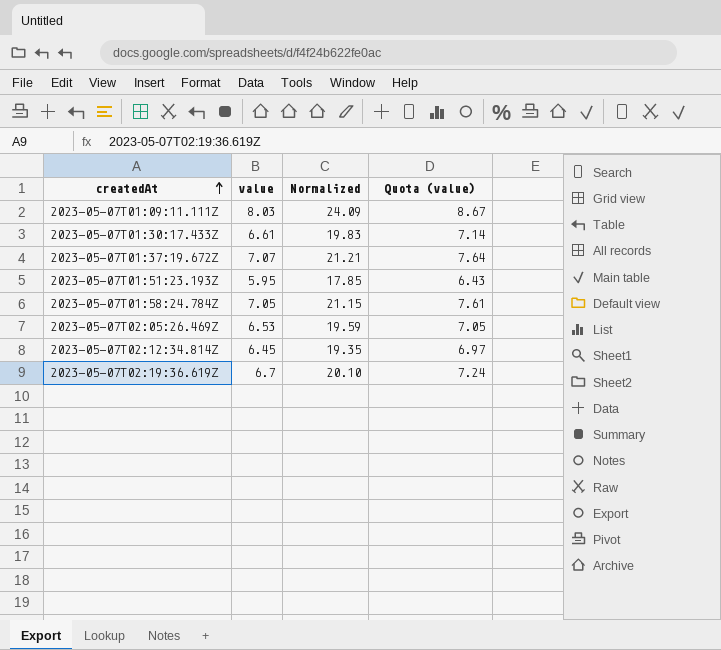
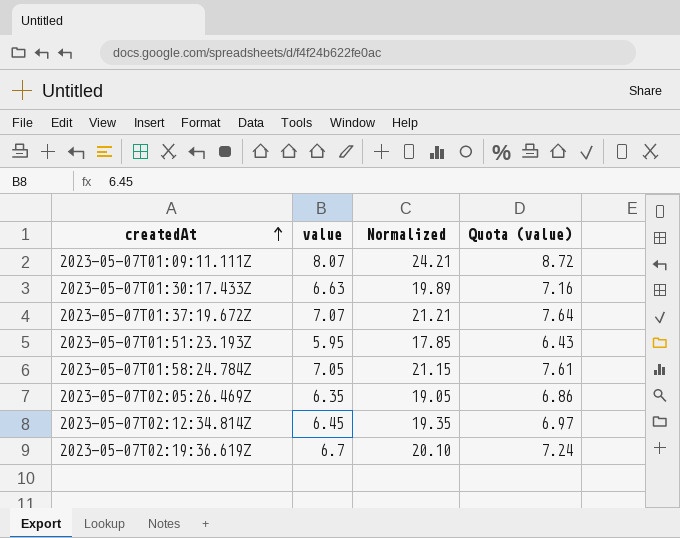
2023-05-07T01:09:11.111Z | value: 8.03 -> 8.07
2023-05-07T01:09:11.111Z | Normalized: 24.09 -> 24.21
2023-05-07T01:09:11.111Z | Quota (value): 8.67 -> 8.72
2023-05-07T01:30:17.433Z | value: 6.61 -> 6.63
2023-05-07T01:30:17.433Z | Normalized: 19.83 -> 19.89
2023-05-07T01:30:17.433Z | Quota (value): 7.14 -> 7.16
2023-05-07T02:05:26.469Z | value: 6.53 -> 6.35
2023-05-07T02:05:26.469Z | Normalized: 19.59 -> 19.05
2023-05-07T02:05:26.469Z | Quota (value): 7.05 -> 6.86

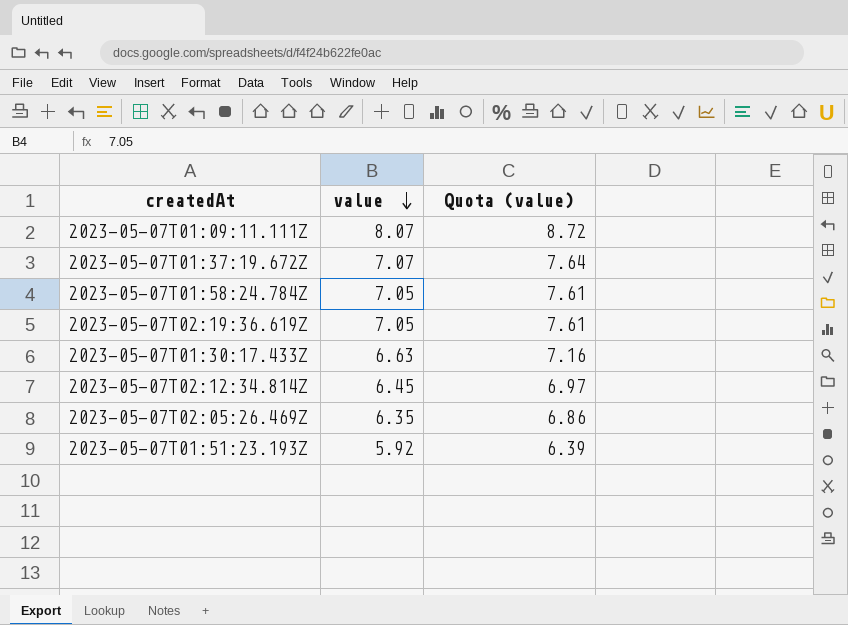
row order: createdAt ascending -> value descending
column Normalized | formula: [value] * 3 -> none
2023-05-07T02:19:36.619Z | value: 6.7 -> 7.05
2023-05-07T02:19:36.619Z | Quota (value): 7.24 -> 7.61
2023-05-07T01:51:23.193Z | value: 5.95 -> 5.92
2023-05-07T01:51:23.193Z | Quota (value): 6.43 -> 6.39

